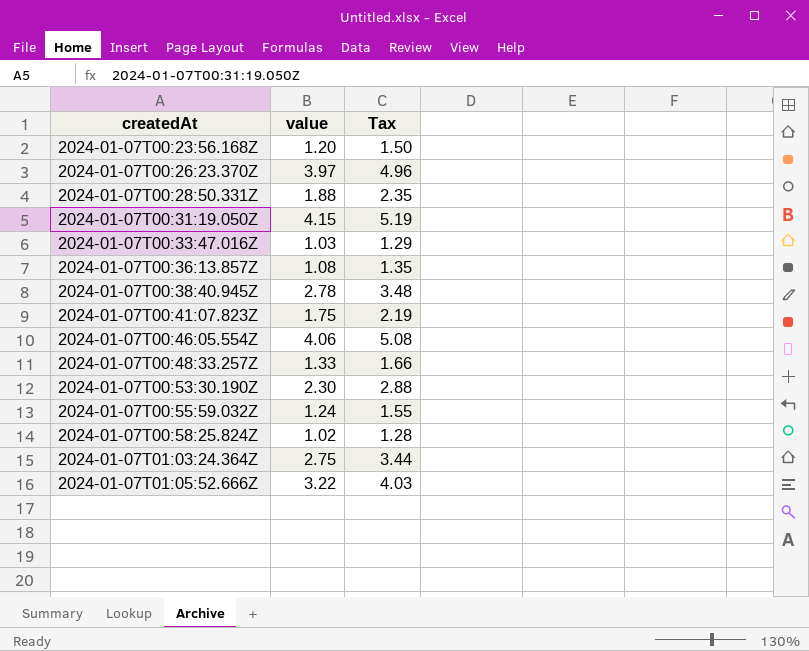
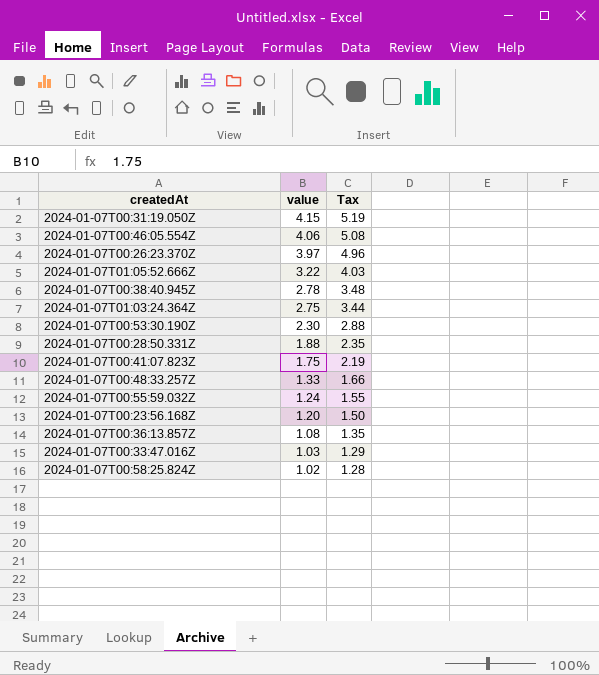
row order: createdAt ascending -> value descending

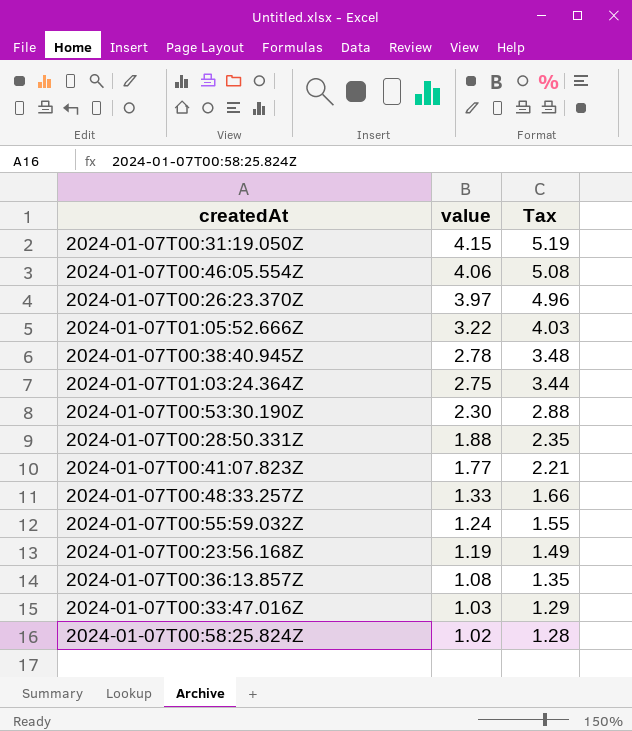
2024-01-07T00:41:07.823Z | value: 1.75 -> 1.77
2024-01-07T00:41:07.823Z | Tax: 2.19 -> 2.21
2024-01-07T00:23:56.168Z | value: 1.20 -> 1.19
2024-01-07T00:23:56.168Z | Tax: 1.50 -> 1.49

